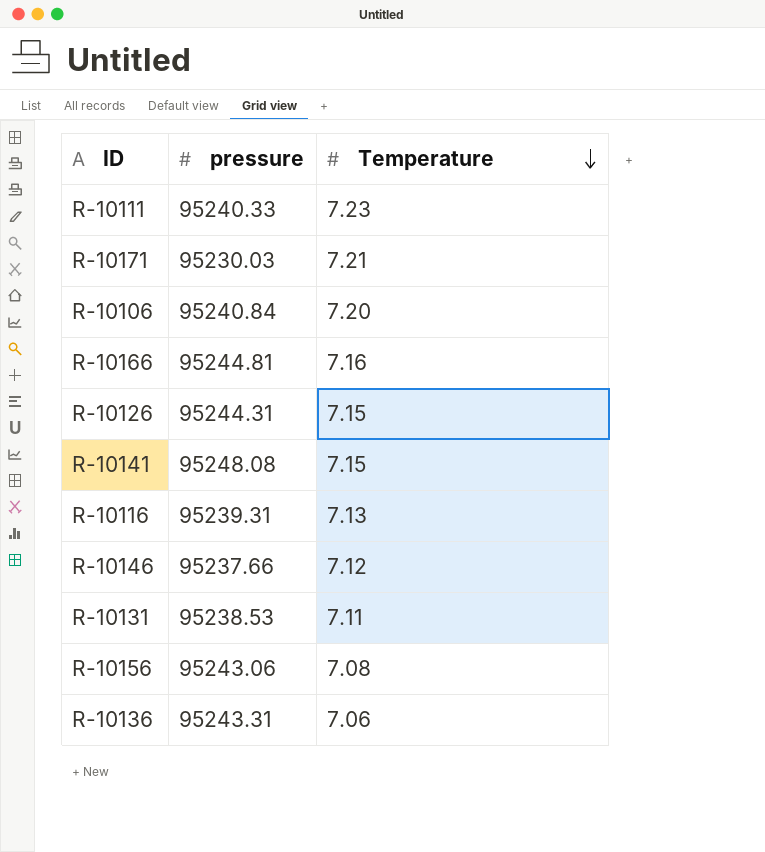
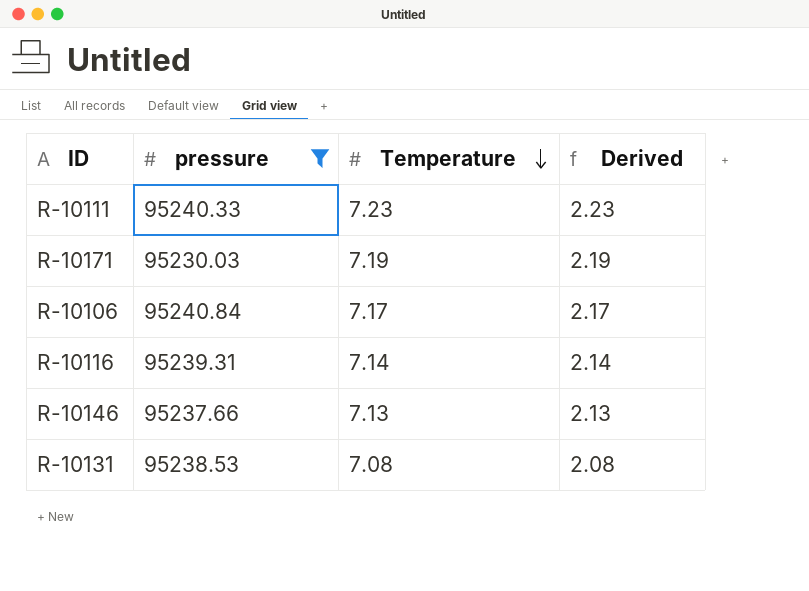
filter: none -> pressure <= 95240.84
column Derived | formula: none -> [Temperature] - 5
R-10171 | Temperature: 7.21 -> 7.19
R-10106 | Temperature: 7.20 -> 7.17
R-10116 | Temperature: 7.13 -> 7.14
R-10146 | Temperature: 7.12 -> 7.13
R-10131 | Temperature: 7.11 -> 7.08

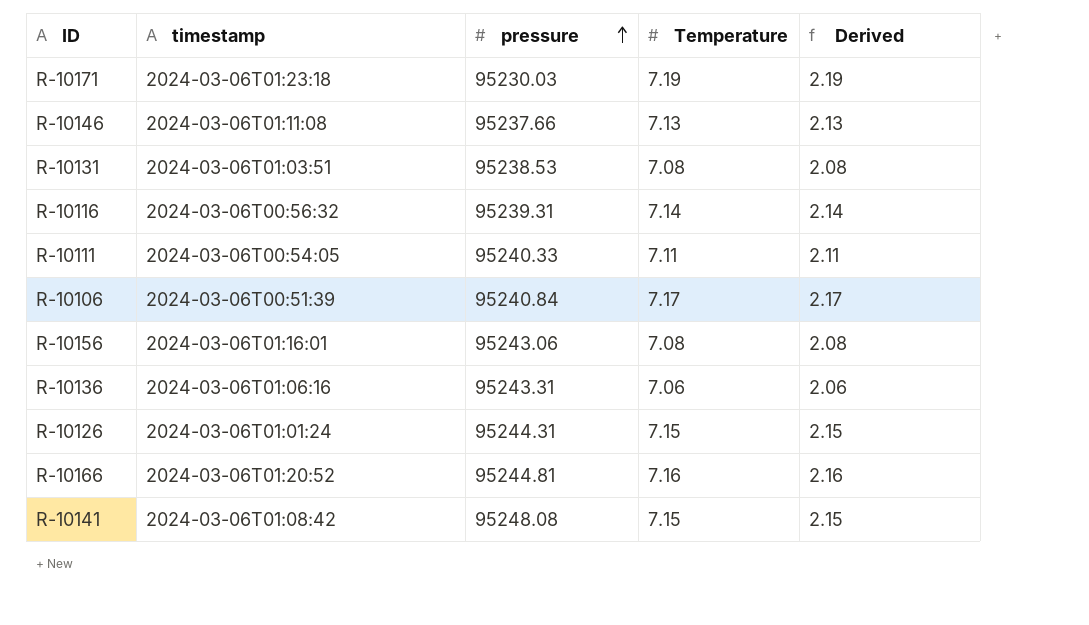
filter: pressure <= 95240.84 -> none
row order: Temperature descending -> pressure ascending
column timestamp | position: none -> 2
R-10111 | Temperature: 7.23 -> 7.11
R-10111 | Derived: 2.23 -> 2.11

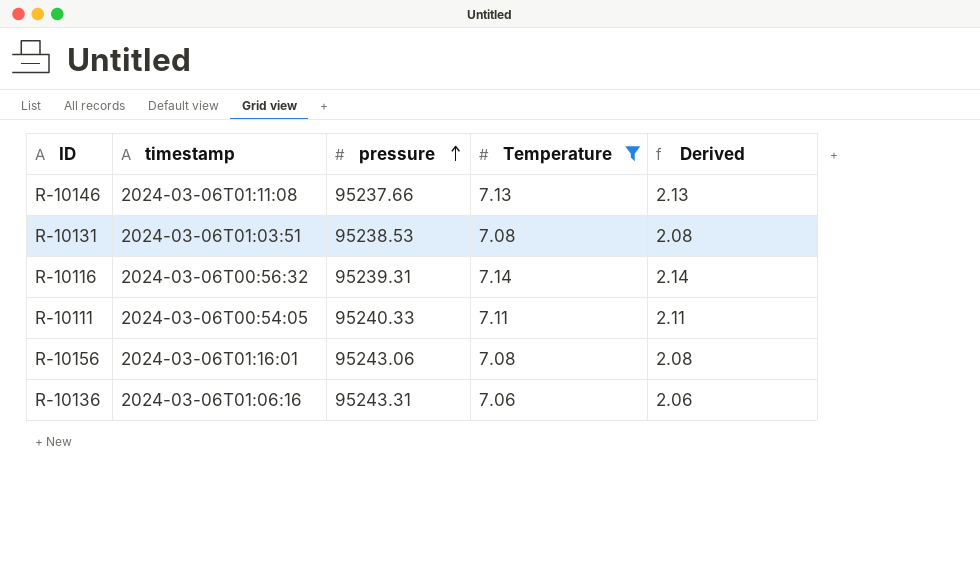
filter: none -> Temperature <= 7.14

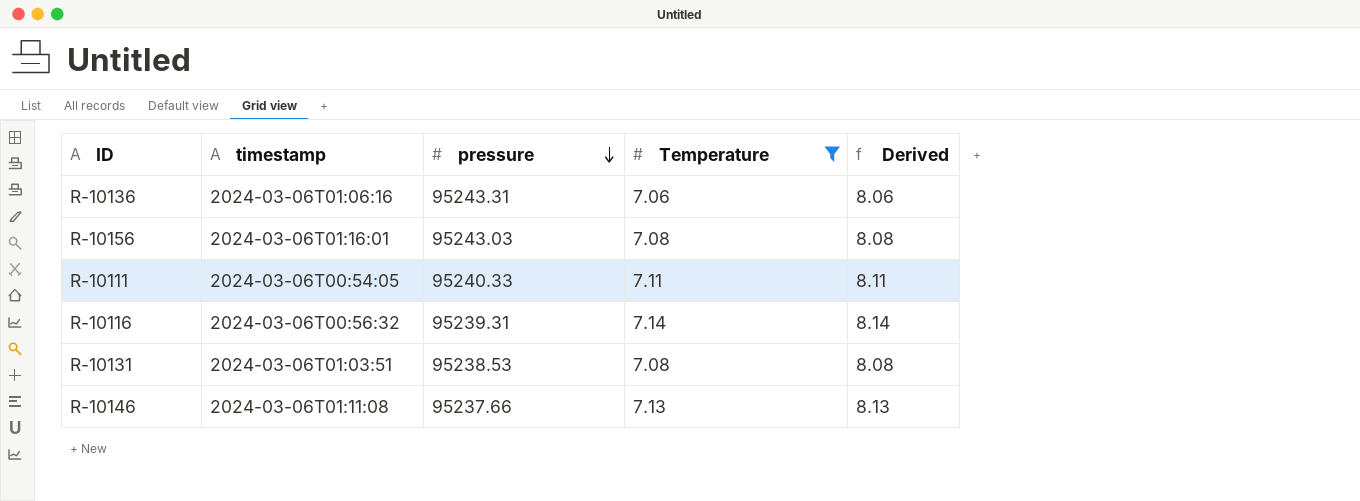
row order: pressure ascending -> pressure descending
column Derived | formula: [Temperature] - 5 -> [Temperature] + 1
R-10156 | pressure: 95243.06 -> 95243.03

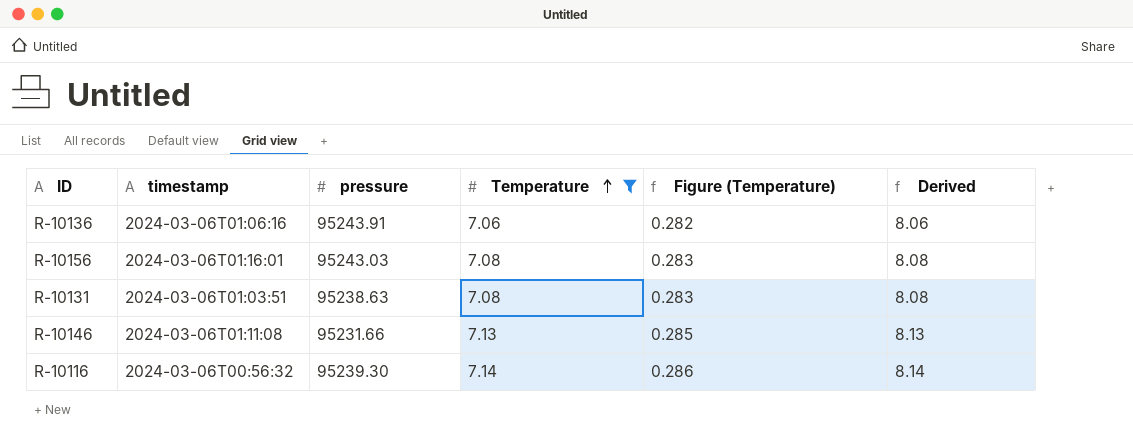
row order: pressure descending -> Temperature ascending
column Figure (Temperature) | formula: none -> [Temperature] * 0.04
row R-10111: 2024-03-06T00:54:05 | 95240.33 | 7.11 | 8.11 -> none
R-10136 | pressure: 95243.31 -> 95243.91
R-10131 | pressure: 95238.53 -> 95238.63
R-10146 | pressure: 95237.66 -> 95231.66
R-10116 | pressure: 95239.31 -> 95239.30

